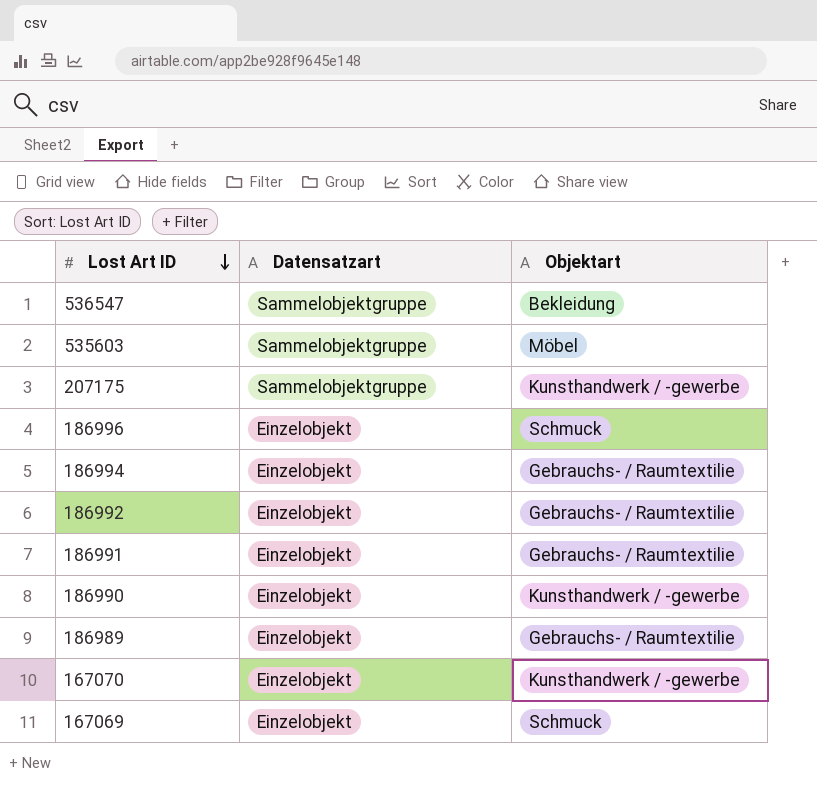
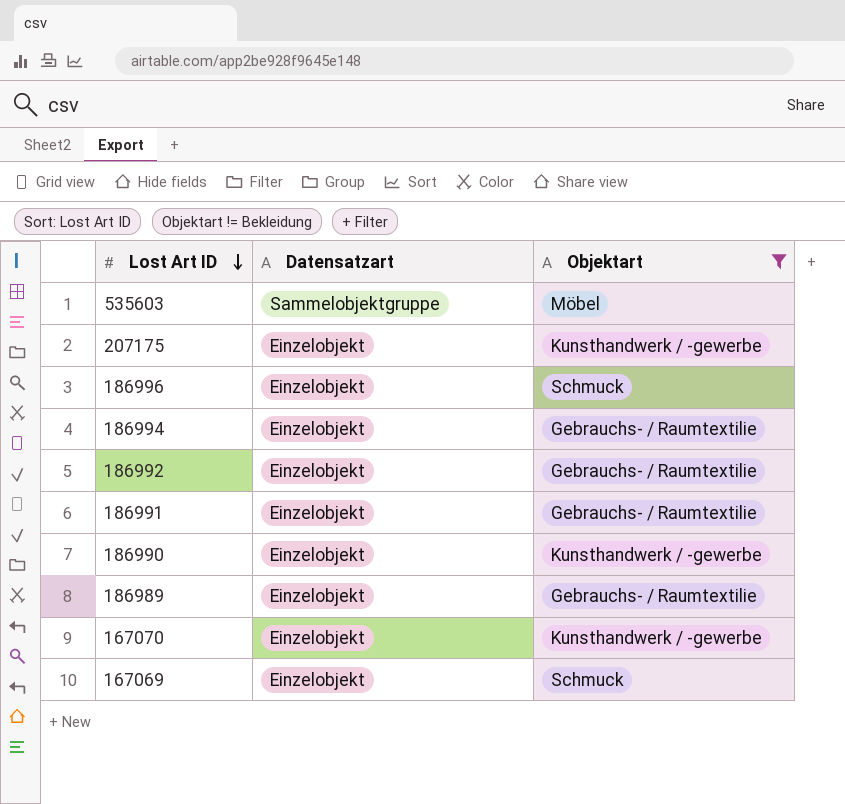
filter: none -> Objektart != Bekleidung
207175 | Datensatzart: Sammelobjektgruppe -> Einzelobjekt

